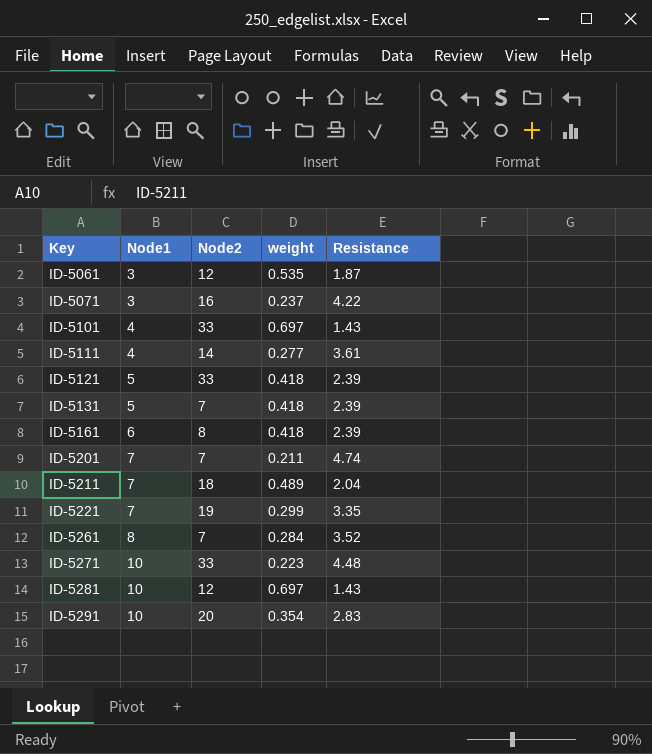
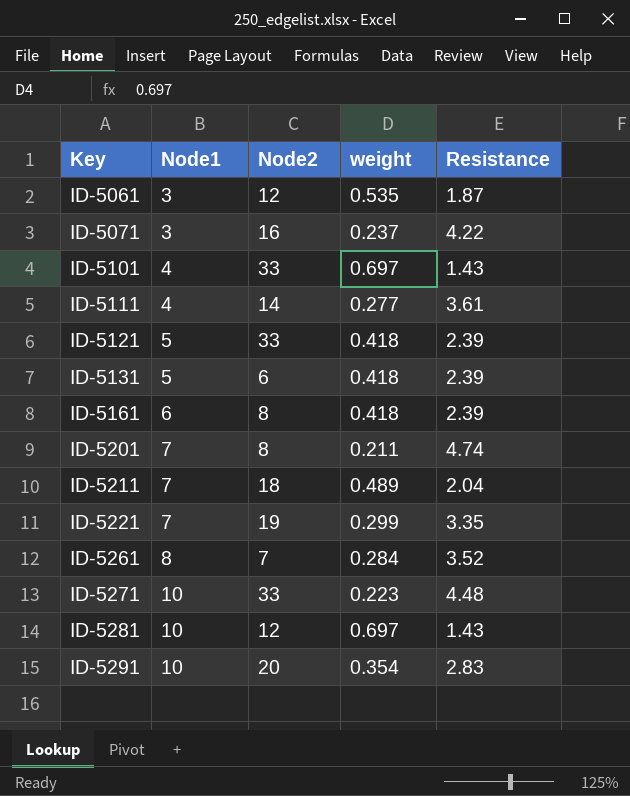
ID-5131 | Node2: 7 -> 6
ID-5201 | Node2: 7 -> 8

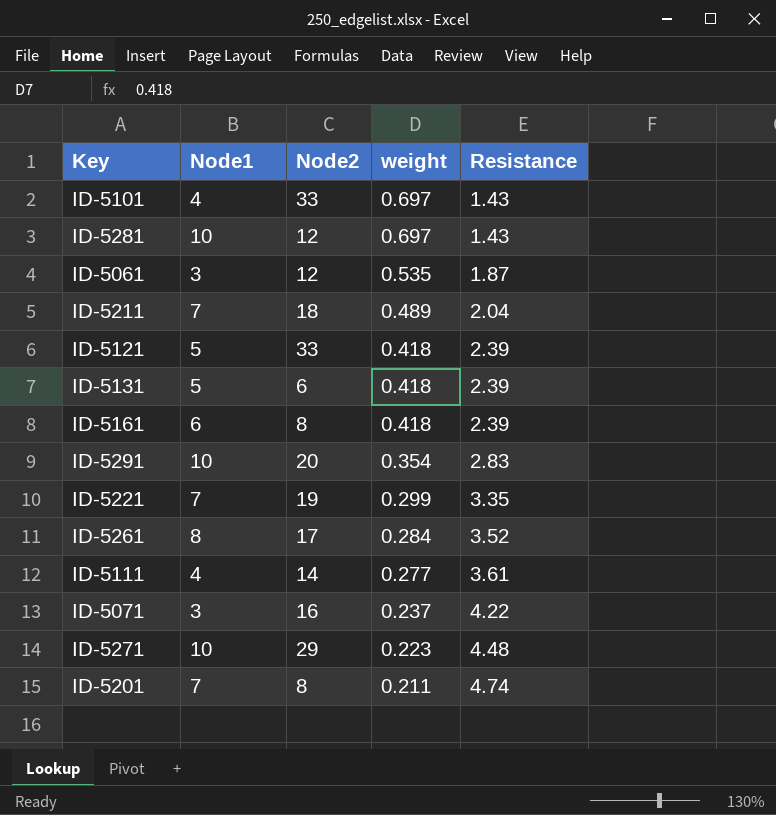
row order: Key ascending -> weight descending
ID-5261 | Node2: 7 -> 17
ID-5271 | Node2: 33 -> 29

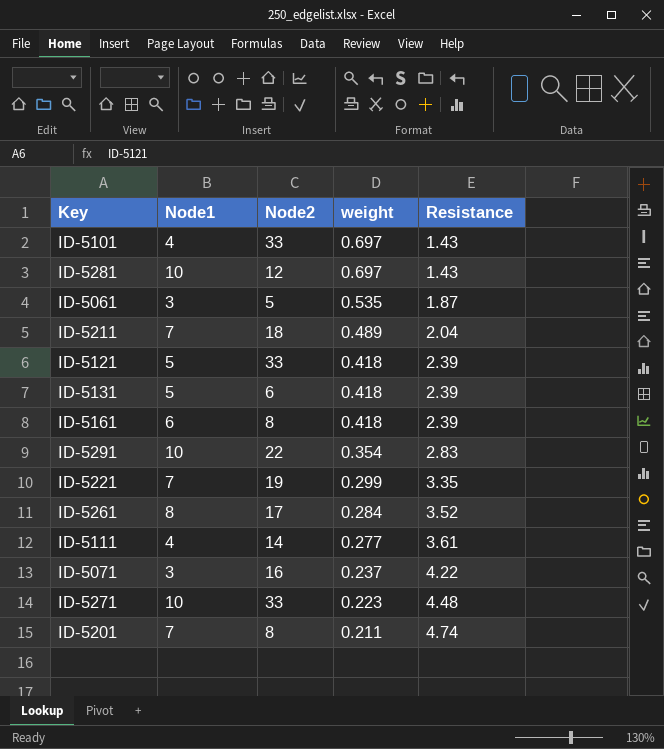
ID-5061 | Node2: 12 -> 5
ID-5291 | Node2: 20 -> 22
ID-5271 | Node2: 29 -> 33

